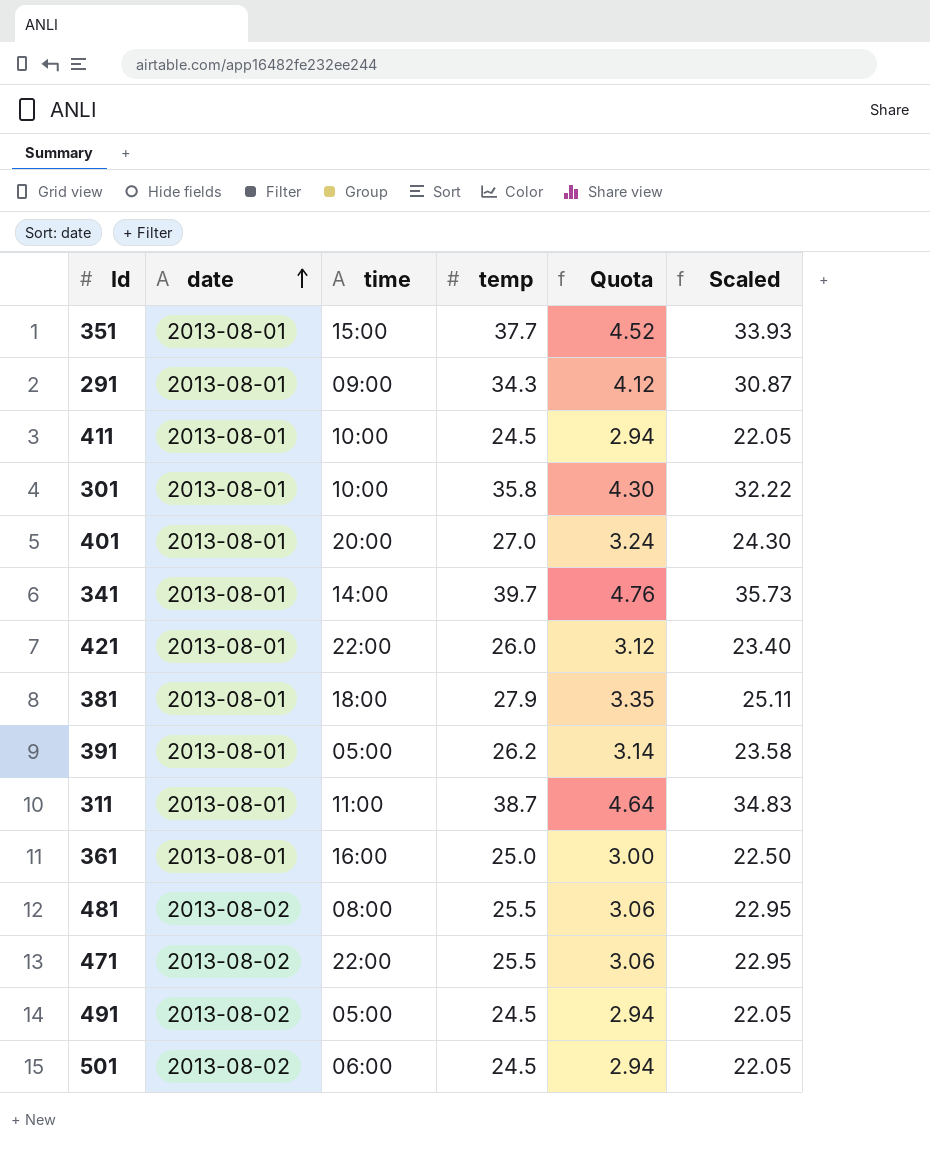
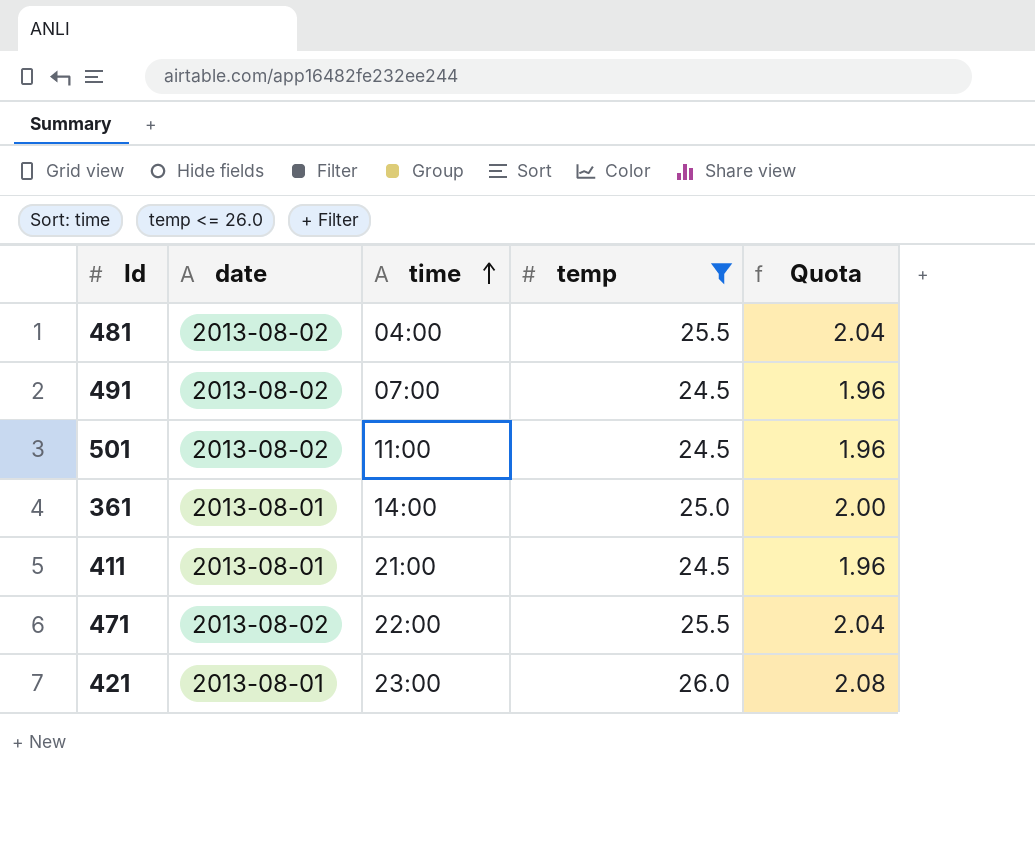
filter: none -> temp <= 26.0
row order: date ascending -> time ascending
column Scaled | formula: [temp] * 0.9 -> none
column Quota | formula: [temp] * 0.12 -> [temp] * 0.08
481 | time: 08:00 -> 04:00
491 | time: 05:00 -> 07:00
501 | time: 06:00 -> 11:00
361 | time: 16:00 -> 14:00
411 | time: 10:00 -> 21:00
421 | time: 22:00 -> 23:00

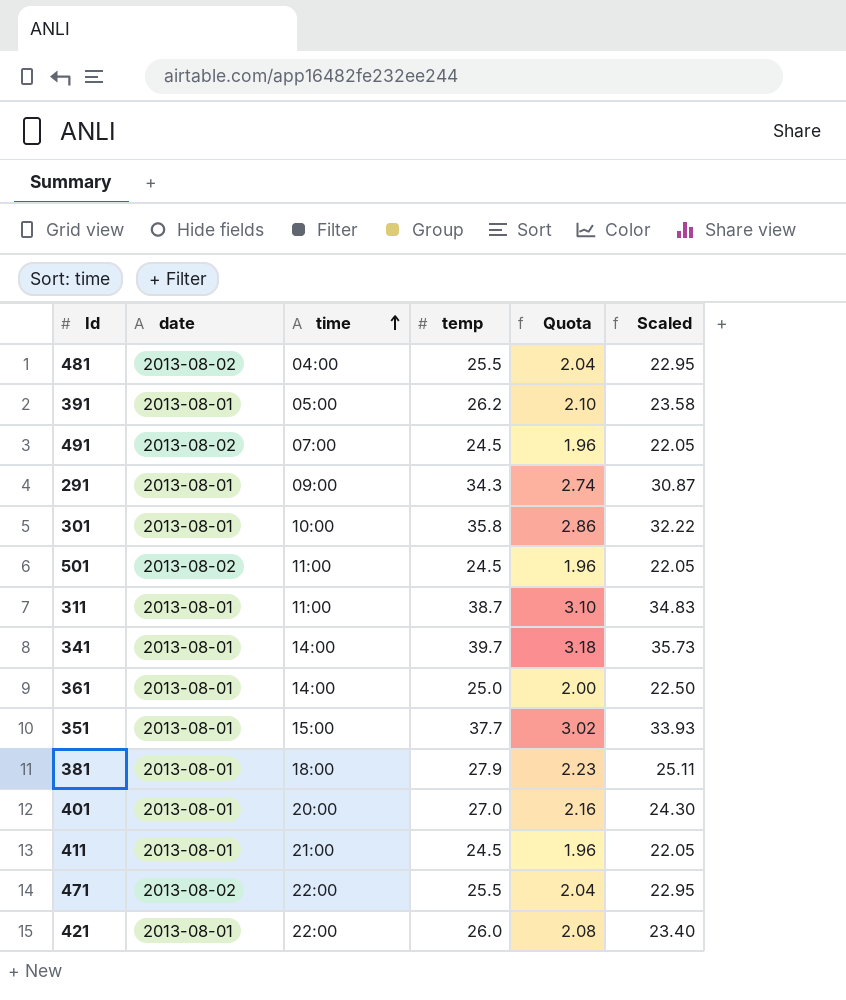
filter: temp <= 26.0 -> none
column Scaled | formula: none -> [temp] * 0.9
421 | time: 23:00 -> 22:00

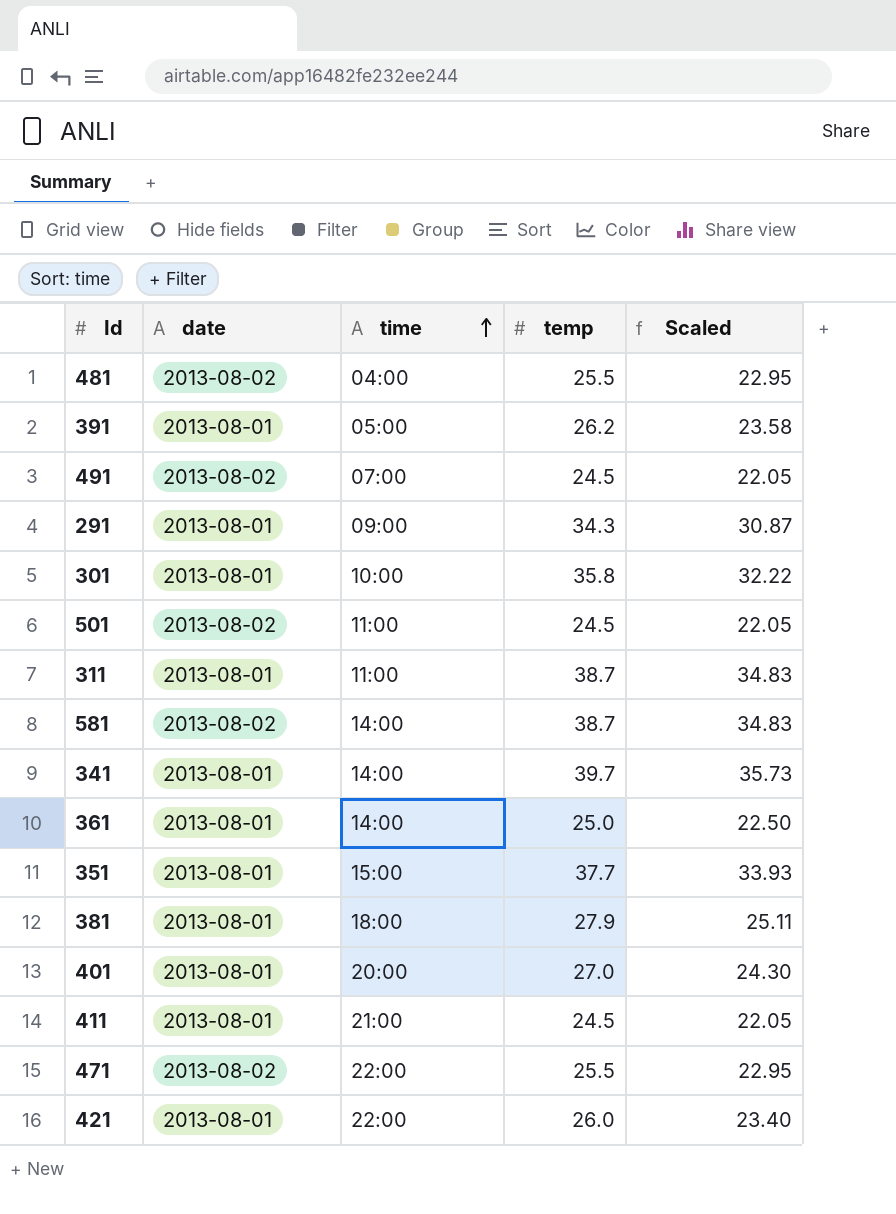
column Quota | formula: [temp] * 0.08 -> none
row 581: none -> 2013-08-02 | 14:00 | 38.7 | 34.83

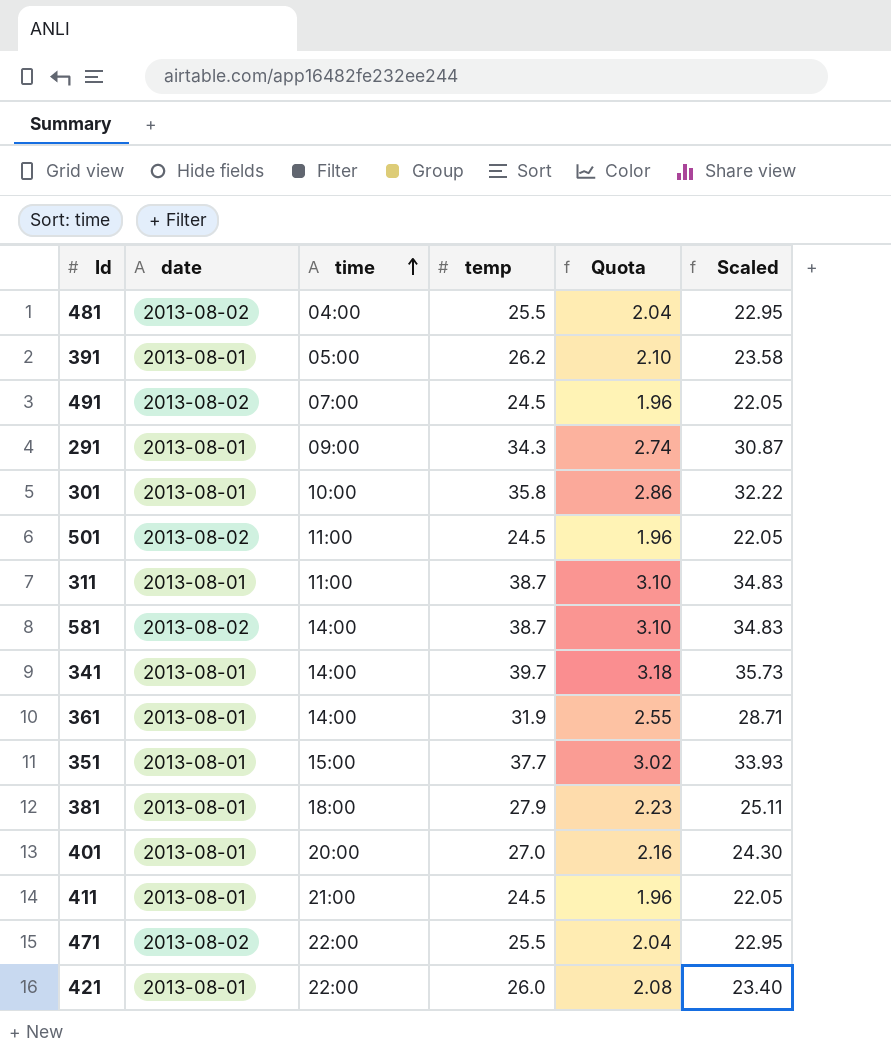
column Quota | formula: none -> [temp] * 0.08
361 | temp: 25.0 -> 31.9
361 | Scaled: 22.50 -> 28.71

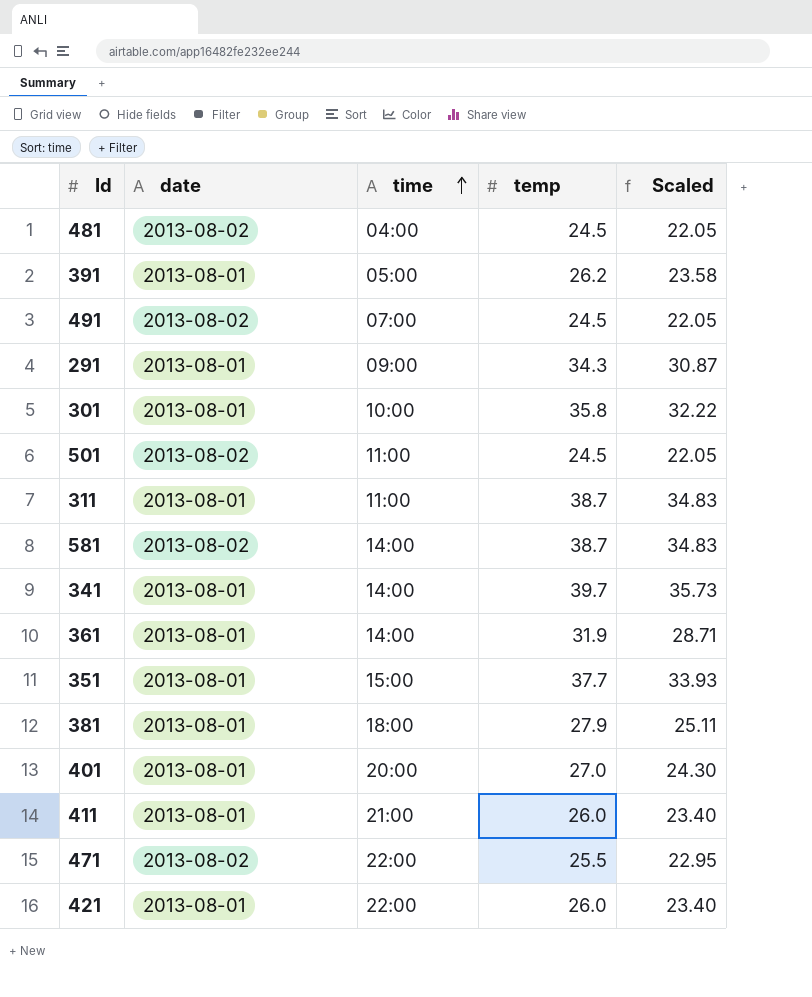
column Quota | formula: [temp] * 0.08 -> none
481 | temp: 25.5 -> 24.5
481 | Scaled: 22.95 -> 22.05
411 | temp: 24.5 -> 26.0
411 | Scaled: 22.05 -> 23.40

